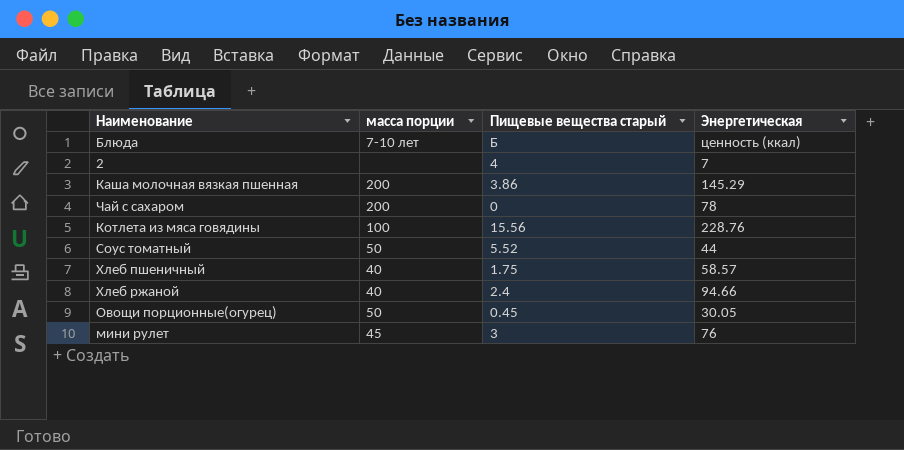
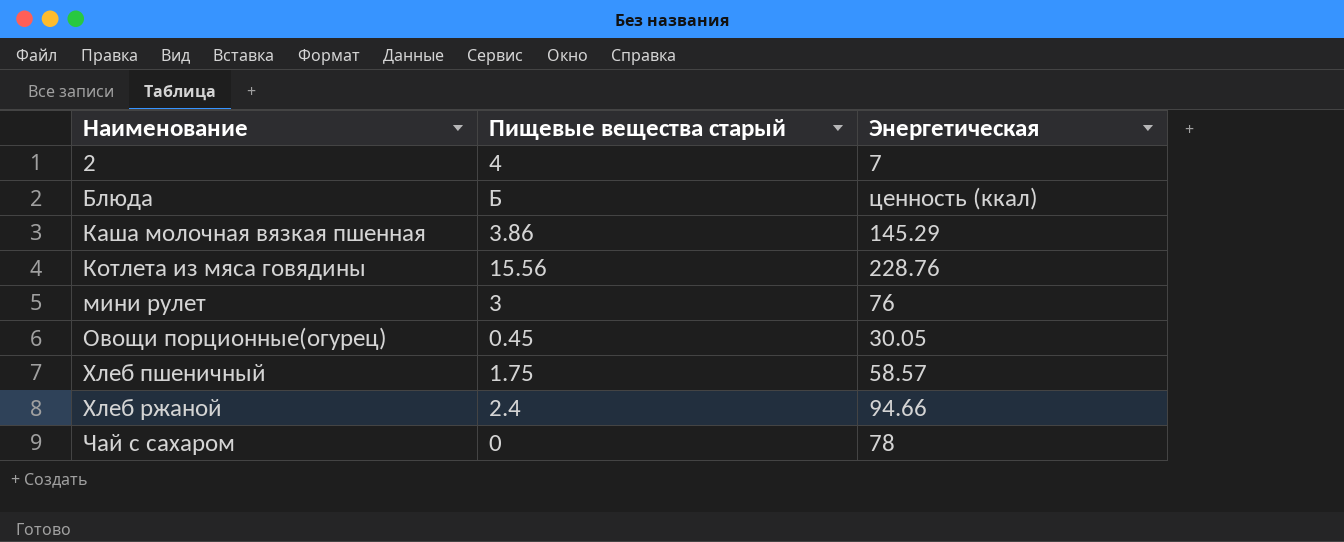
row order: none -> Наименование ascending
column масса порции | position: 2 -> none
row Соус томатный: 50 | 5.52 | 44 -> none

